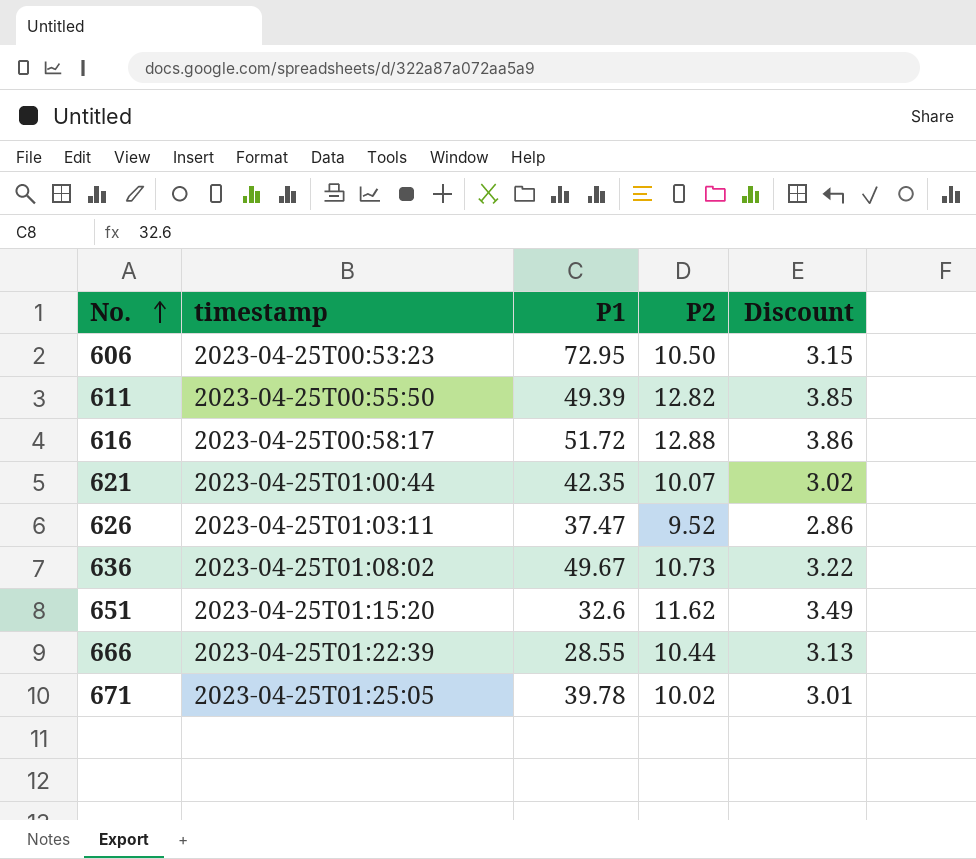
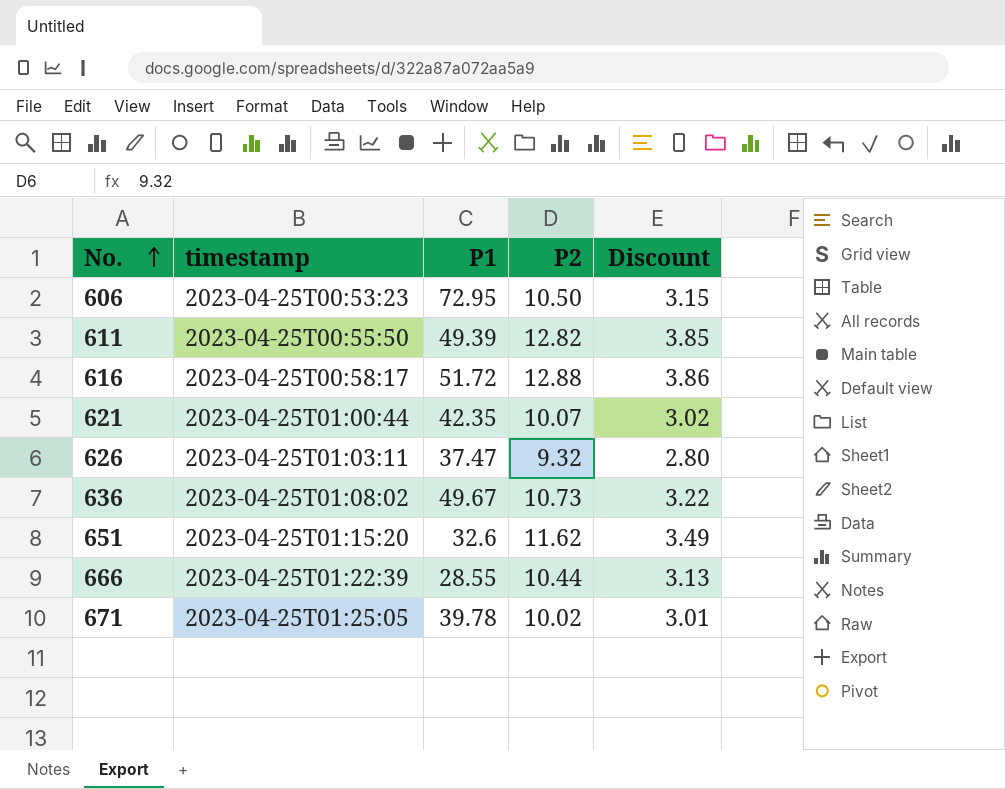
626 | P2: 9.52 -> 9.32
626 | Discount: 2.86 -> 2.80

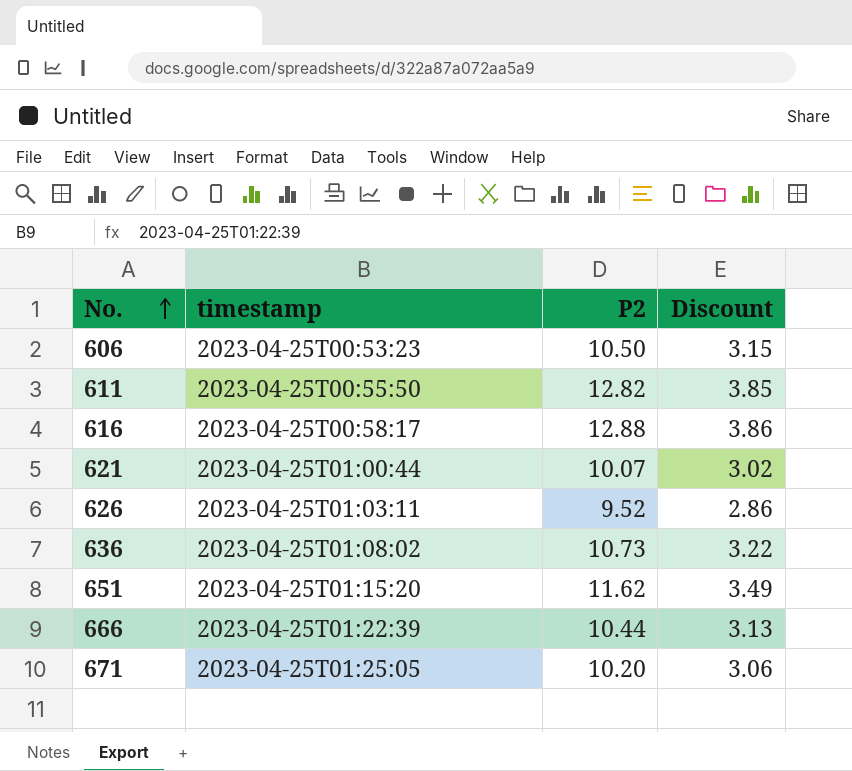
column P1 | position: 3 -> none
626 | P2: 9.32 -> 9.52
626 | Discount: 2.80 -> 2.86
671 | P2: 10.02 -> 10.20
671 | Discount: 3.01 -> 3.06

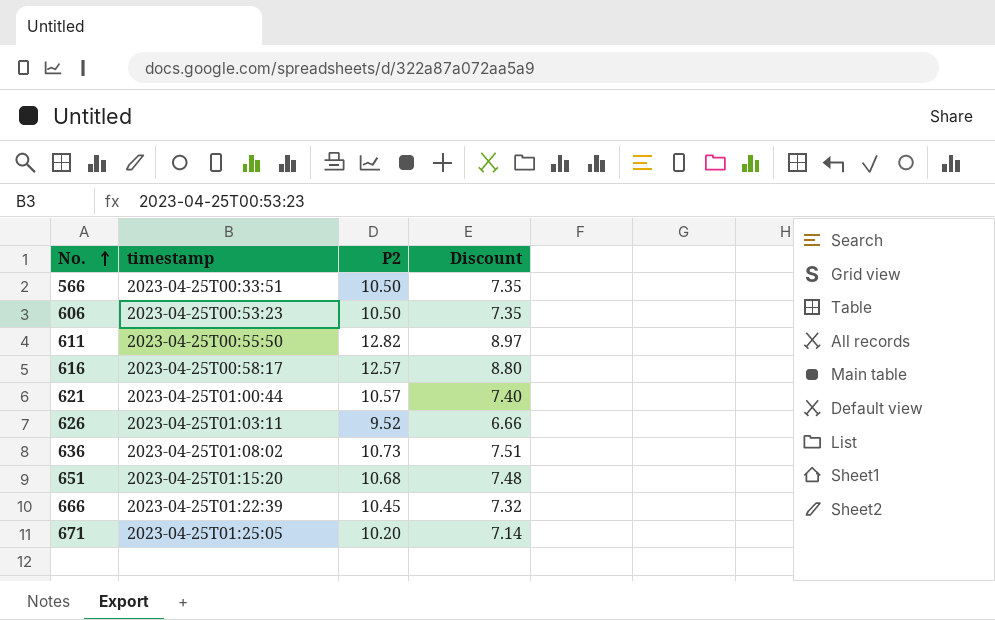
column Discount | formula: [P2] * 0.3 -> [P2] * 0.7
row 566: none -> 2023-04-25T00:33:51 | 10.50 | 7.35
616 | P2: 12.88 -> 12.57
621 | P2: 10.07 -> 10.57
651 | P2: 11.62 -> 10.68
666 | P2: 10.44 -> 10.45

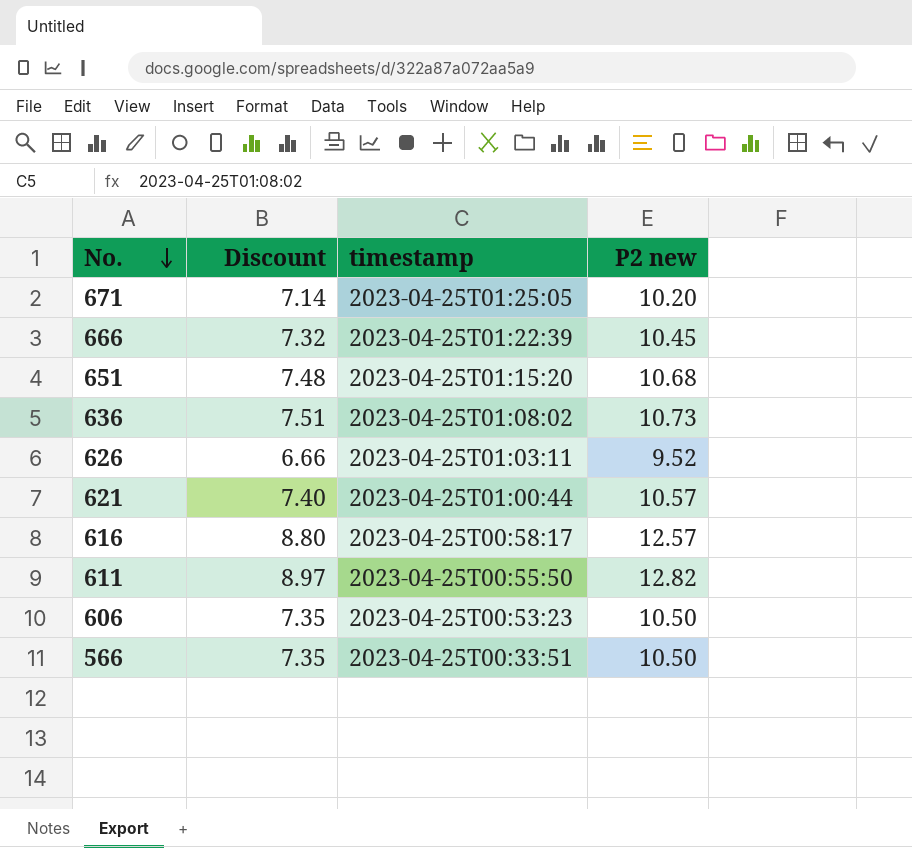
row order: No. ascending -> No. descending
column Discount | position: 4 -> 2
column name: P2 -> P2 new

